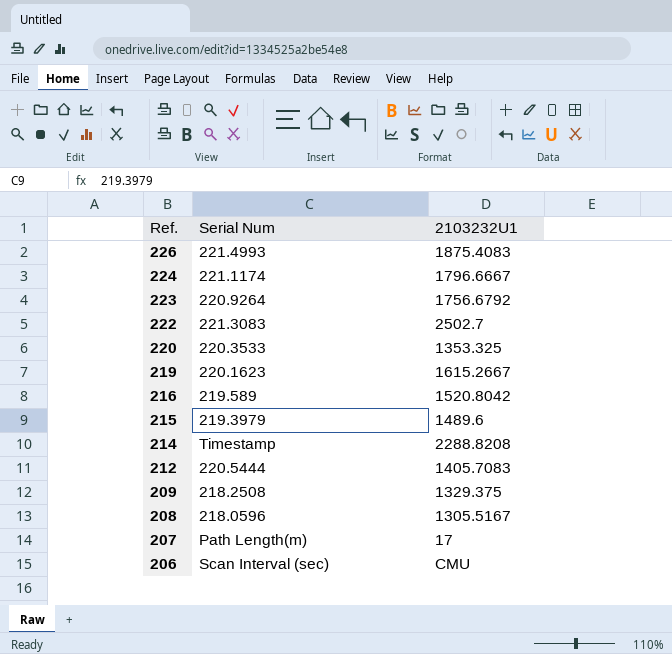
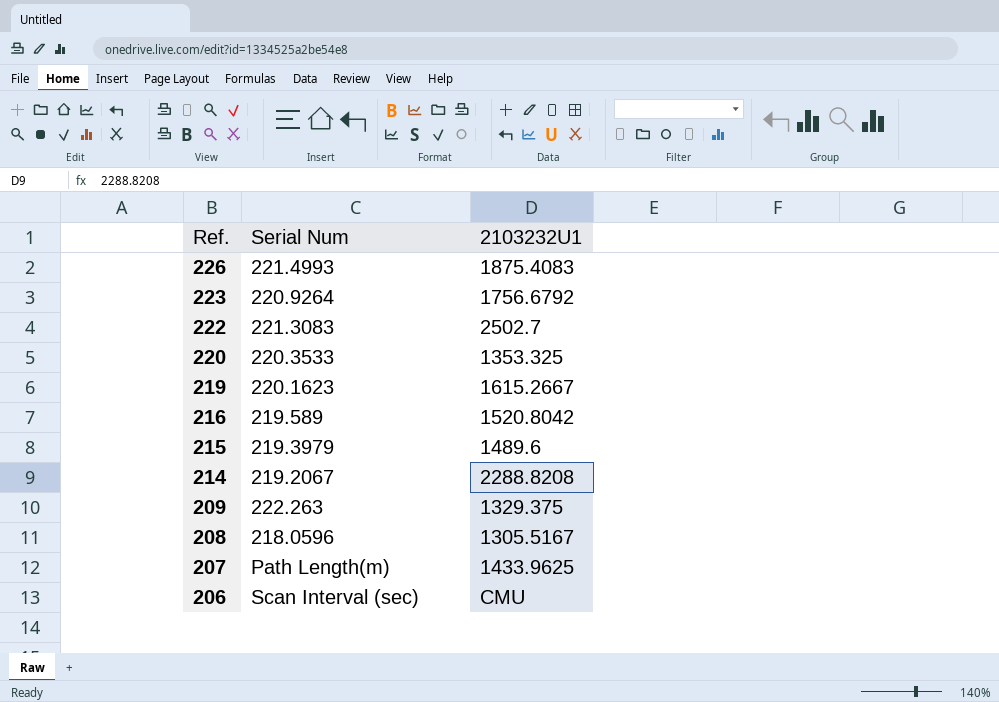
row 224: 221.1174 | 1796.6667 -> none
row 212: 220.5444 | 1405.7083 -> none
214 | Serial Num: Timestamp -> 219.2067
209 | Serial Num: 218.2508 -> 222.263
207 | 2103232U1: 17 -> 1433.9625

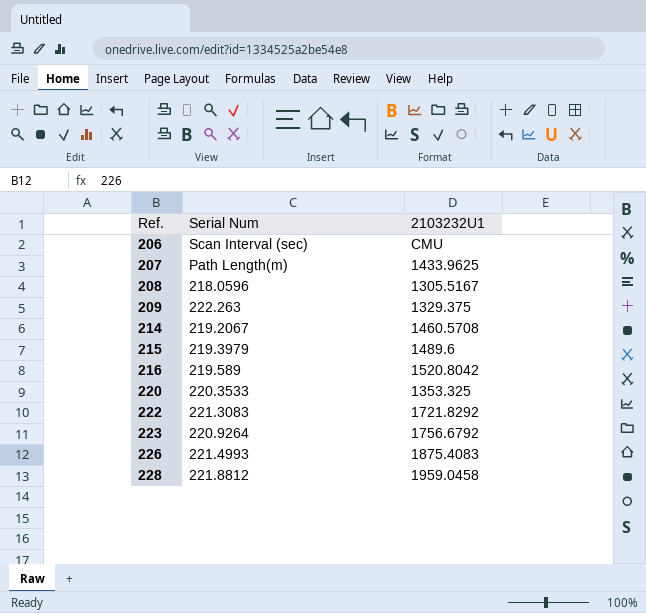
row order: Ref. descending -> Ref. ascending
row 219: 220.1623 | 1615.2667 -> none
214 | 2103232U1: 2288.8208 -> 1460.5708
222 | 2103232U1: 2502.7 -> 1721.8292
row 228: none -> 221.8812 | 1959.0458

